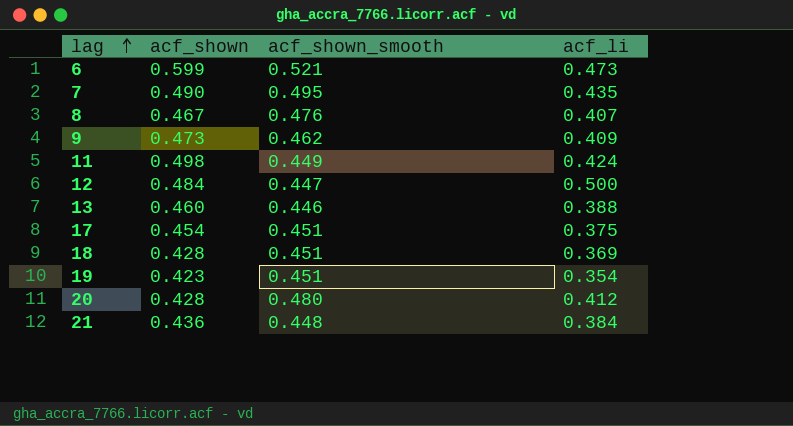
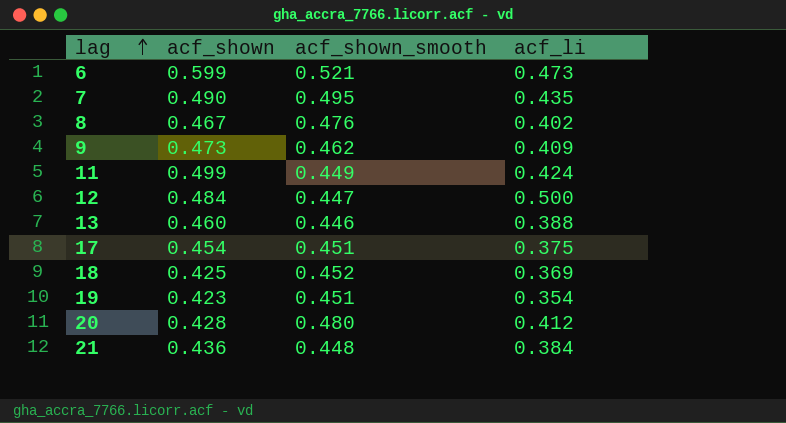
8 | acf_li: 0.407 -> 0.402
11 | acf_shown: 0.498 -> 0.499
18 | acf_shown: 0.428 -> 0.425
18 | acf_shown_smooth: 0.451 -> 0.452

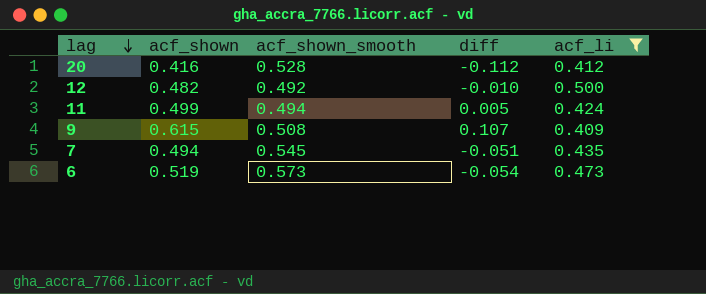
filter: none -> acf_li >= 0.409
row order: lag ascending -> lag descending
column diff | formula: none -> [acf_shown] - [acf_shown_smooth]
20 | acf_shown: 0.428 -> 0.416
20 | acf_shown_smooth: 0.480 -> 0.528
12 | acf_shown: 0.484 -> 0.482
12 | acf_shown_smooth: 0.447 -> 0.492
11 | acf_shown_smooth: 0.449 -> 0.494
9 | acf_shown: 0.473 -> 0.615
9 | acf_shown_smooth: 0.462 -> 0.508
7 | acf_shown: 0.490 -> 0.494
7 | acf_shown_smooth: 0.495 -> 0.545
6 | acf_shown: 0.599 -> 0.519
6 | acf_shown_smooth: 0.521 -> 0.573

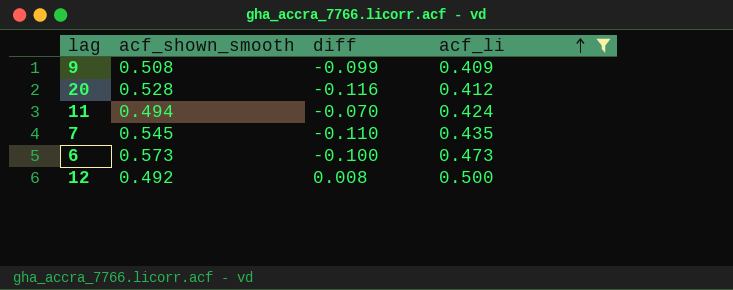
row order: lag descending -> acf_li ascending
column acf_shown | position: 2 -> none
column diff | formula: [acf_shown] - [acf_shown_smooth] -> [acf_li] - [acf_shown_smooth]

